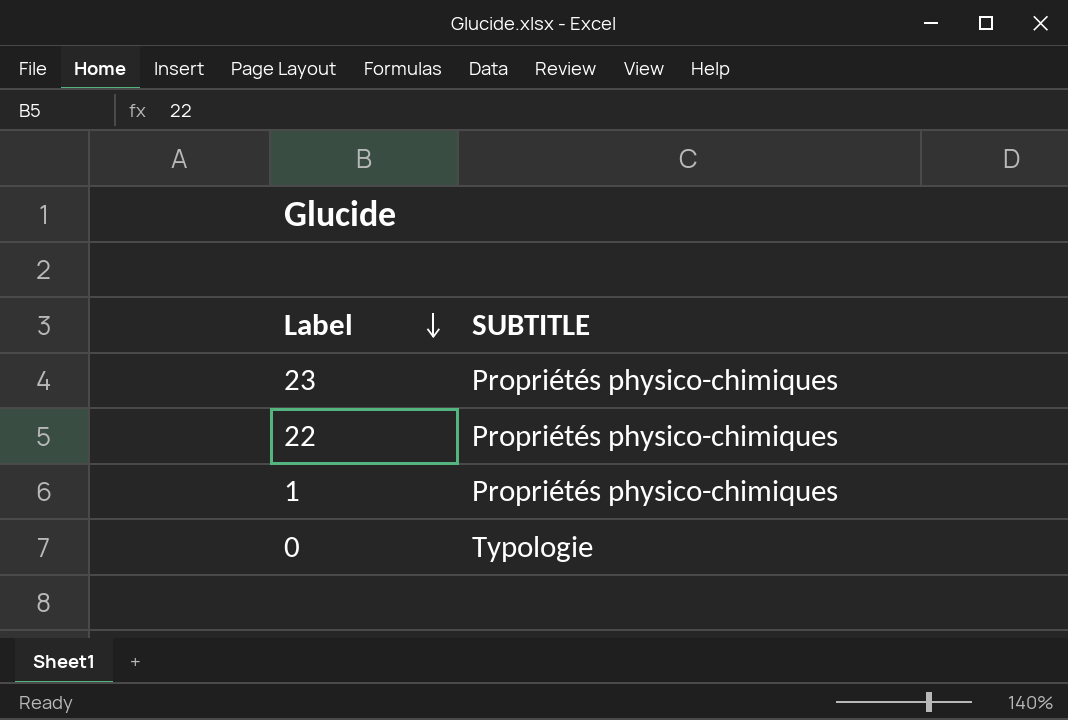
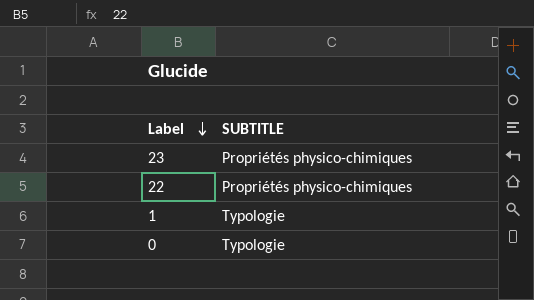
1 | SUBTITLE: Propriétés physico-chimiques -> Typologie

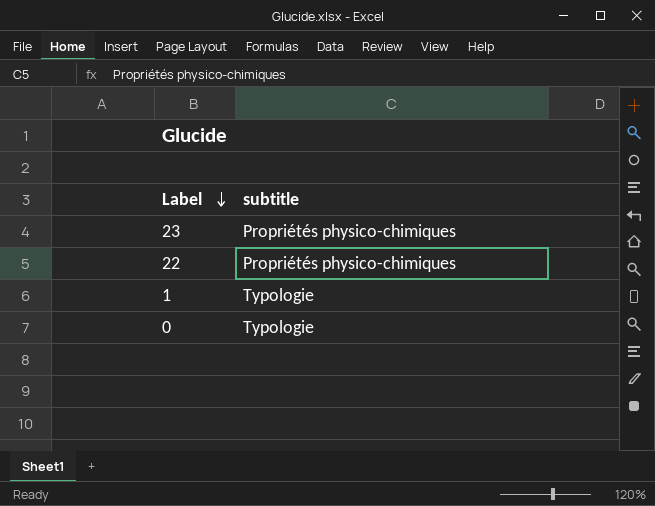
column name: SUBTITLE -> subtitle

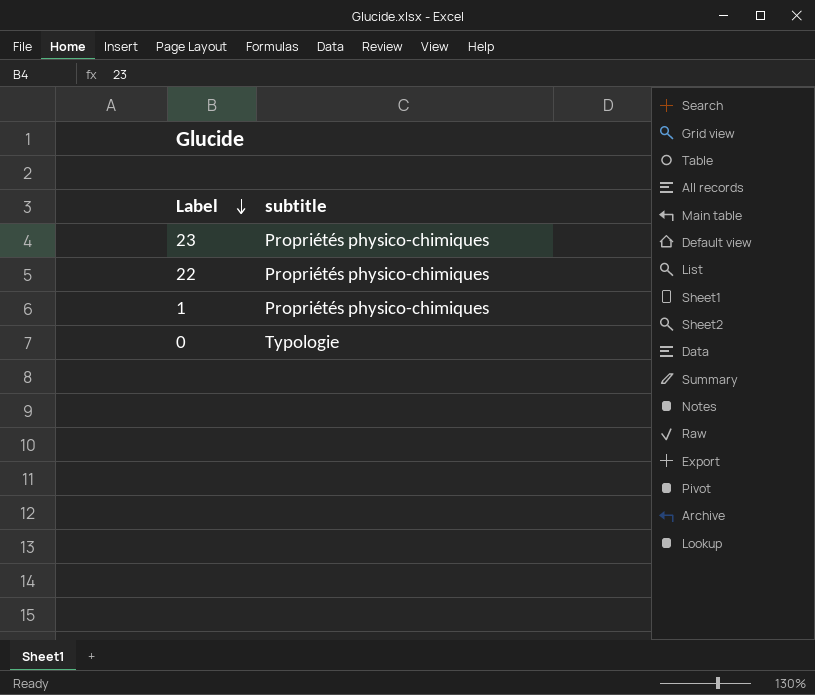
1 | subtitle: Typologie -> Propriétés physico-chimiques

